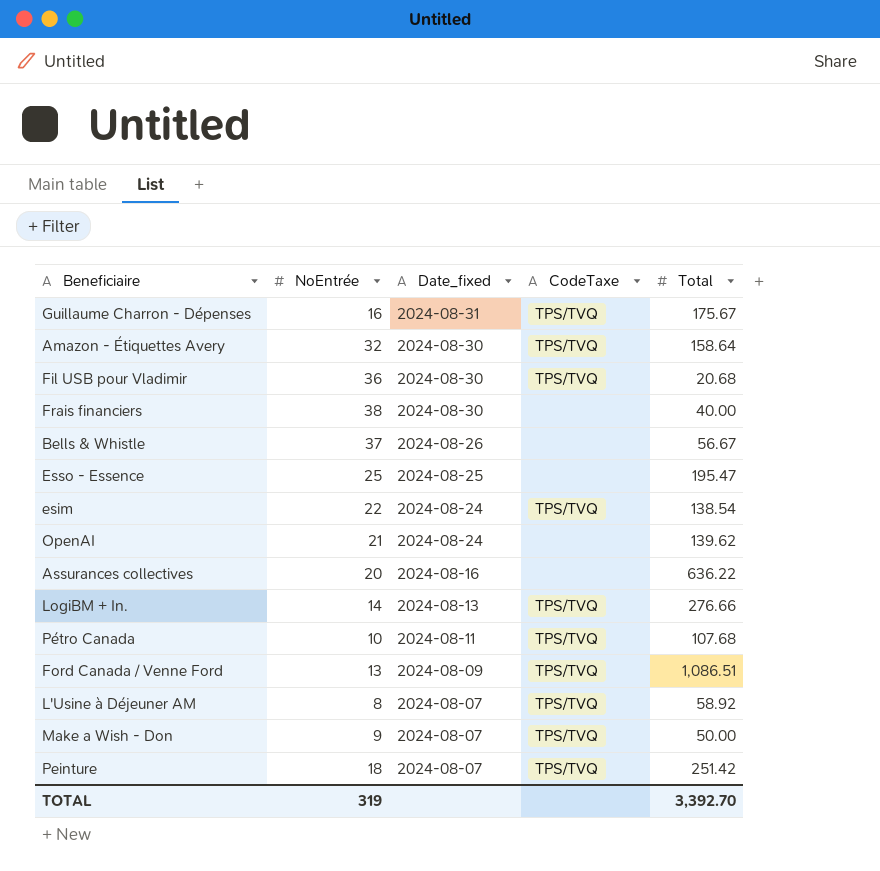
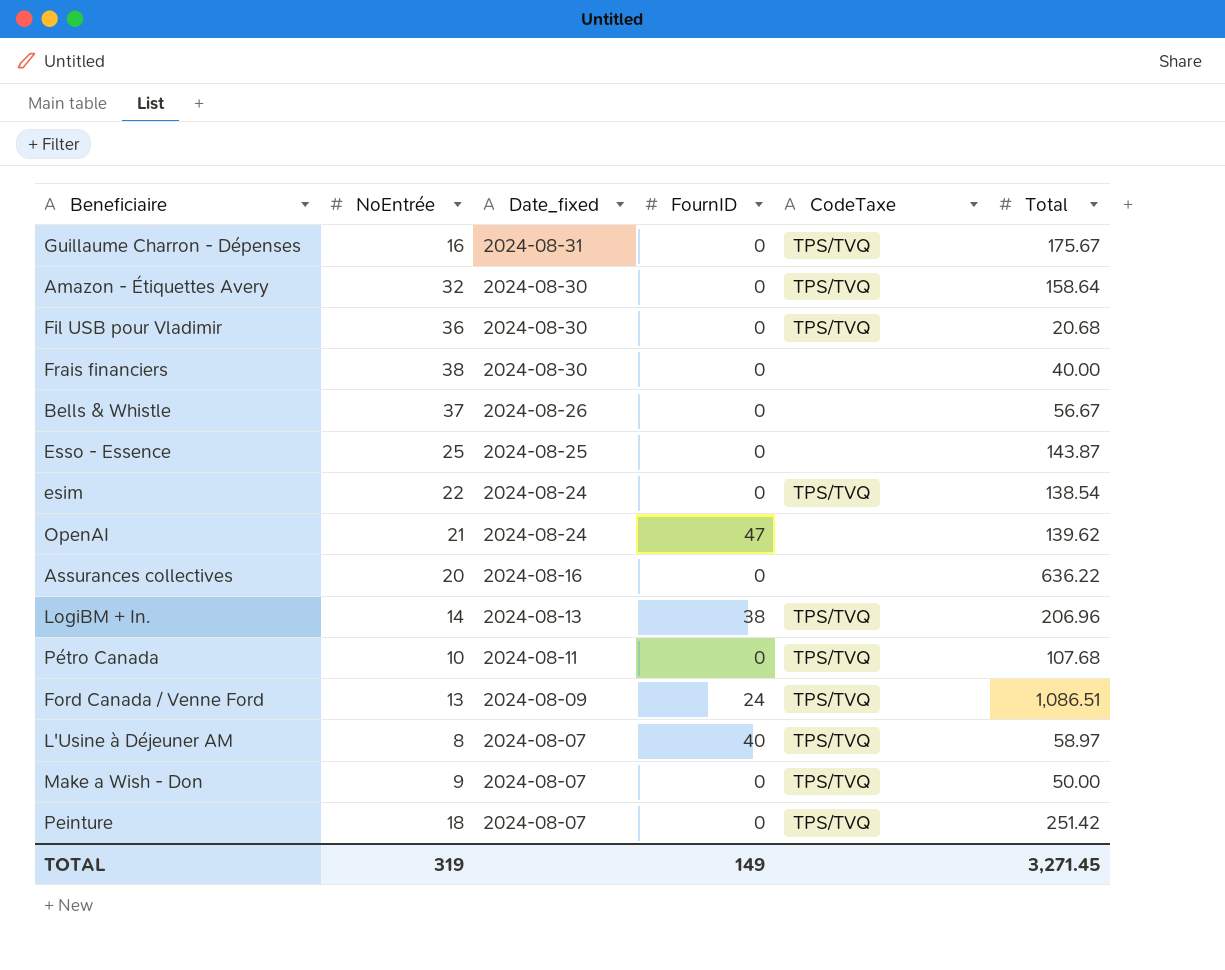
column FournID | position: none -> 4
Esso - Essence | Total: 195.47 -> 143.87
LogiBM + In. | Total: 276.66 -> 206.96
L'Usine à Déjeuner AM | Total: 58.92 -> 58.97
TOTAL | Total: 3,392.70 -> 3,271.45

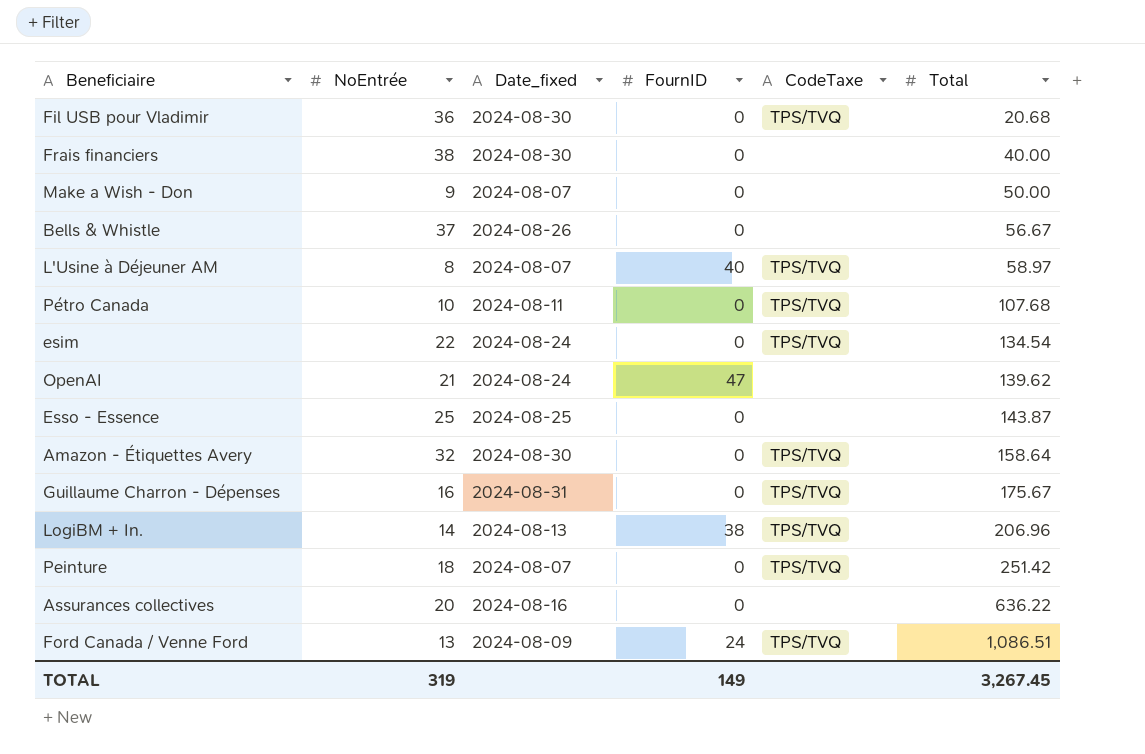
row order: Date_fixed descending -> Total ascending
Make a Wish - Don | CodeTaxe: TPS/TVQ -> none
esim | Total: 138.54 -> 134.54
TOTAL | Total: 3,271.45 -> 3,267.45

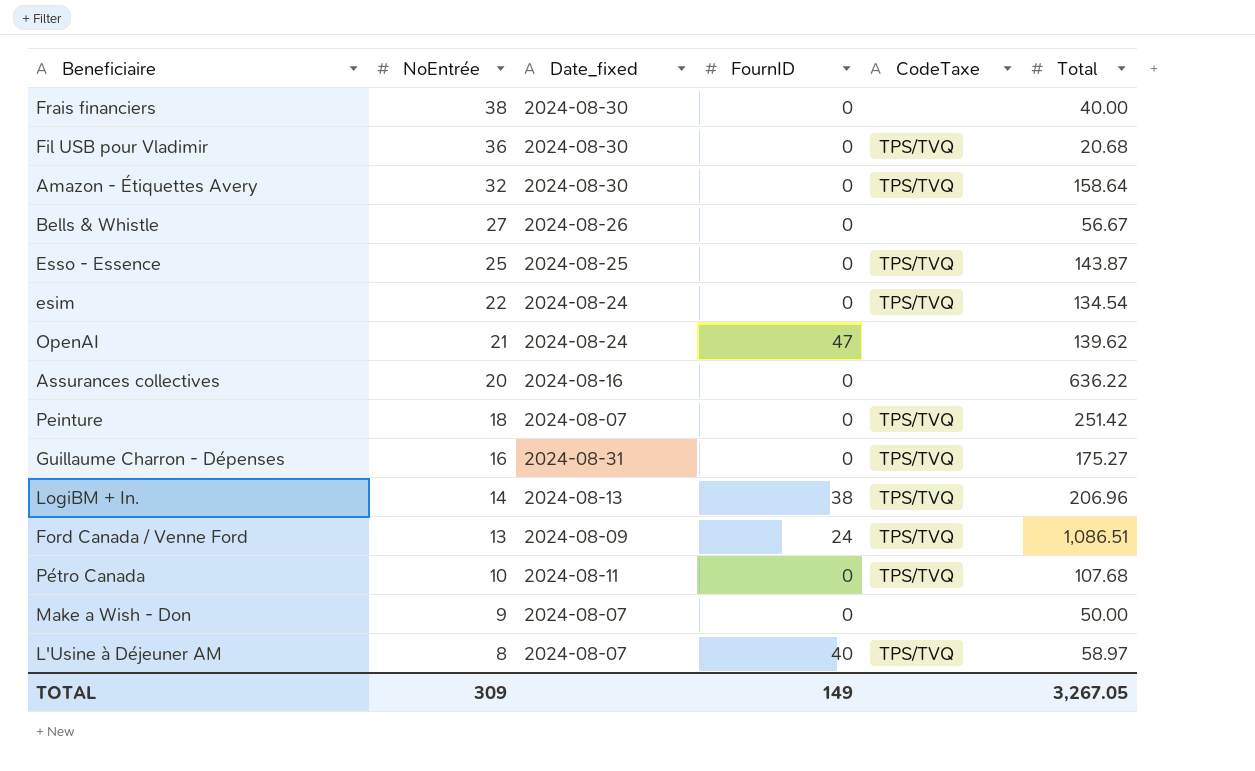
row order: Total ascending -> NoEntrée descending
Bells & Whistle | NoEntrée: 37 -> 27
Esso - Essence | CodeTaxe: none -> TPS/TVQ
Guillaume Charron - Dépenses | Total: 175.67 -> 175.27
TOTAL | NoEntrée: 319 -> 309
TOTAL | Total: 3,267.45 -> 3,267.05

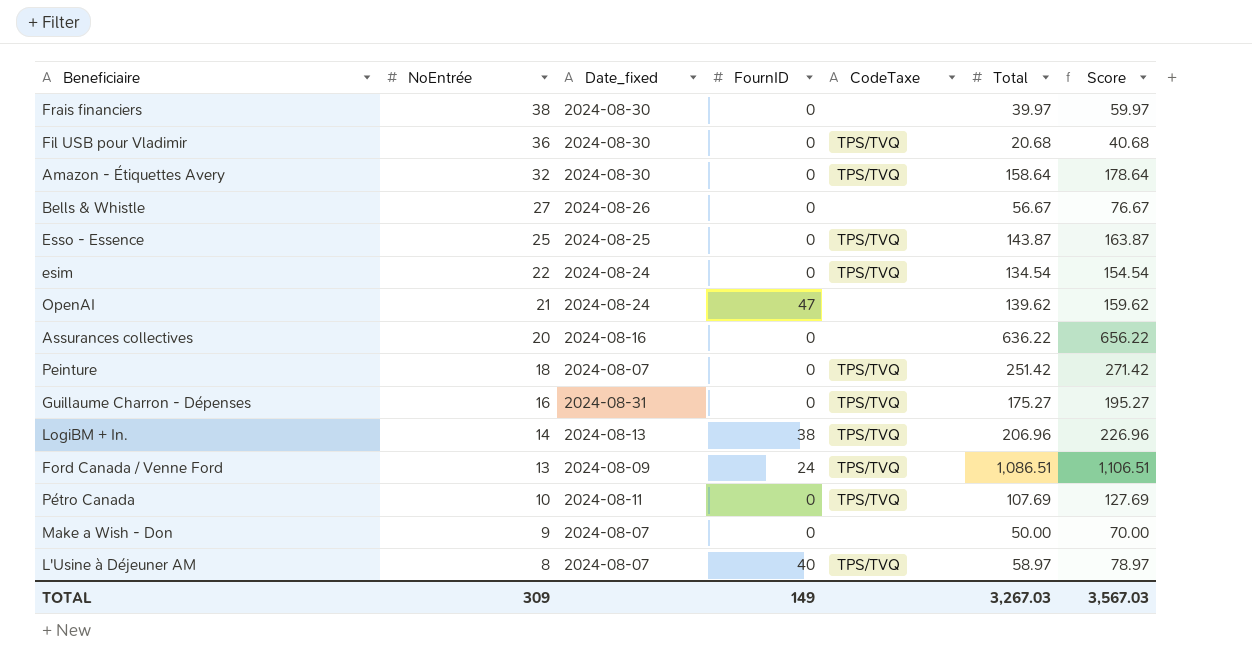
column Score | formula: none -> [Total] + 20
Frais financiers | Total: 40.00 -> 39.97
Pétro Canada | Total: 107.68 -> 107.69
TOTAL | Total: 3,267.05 -> 3,267.03

